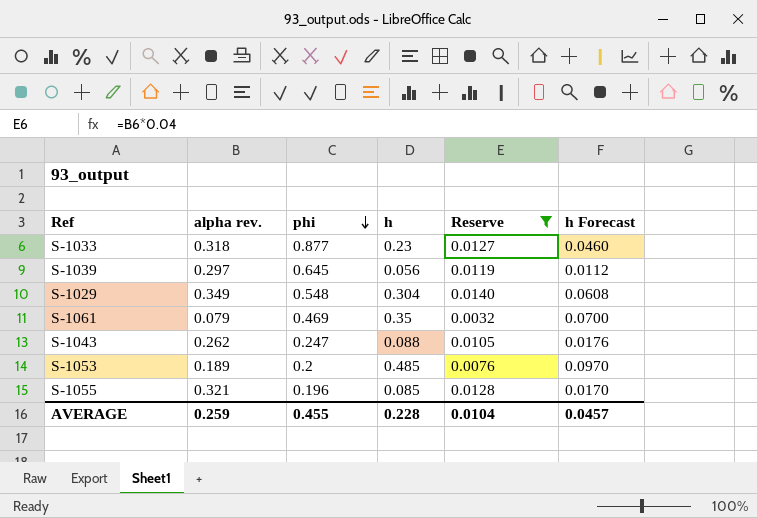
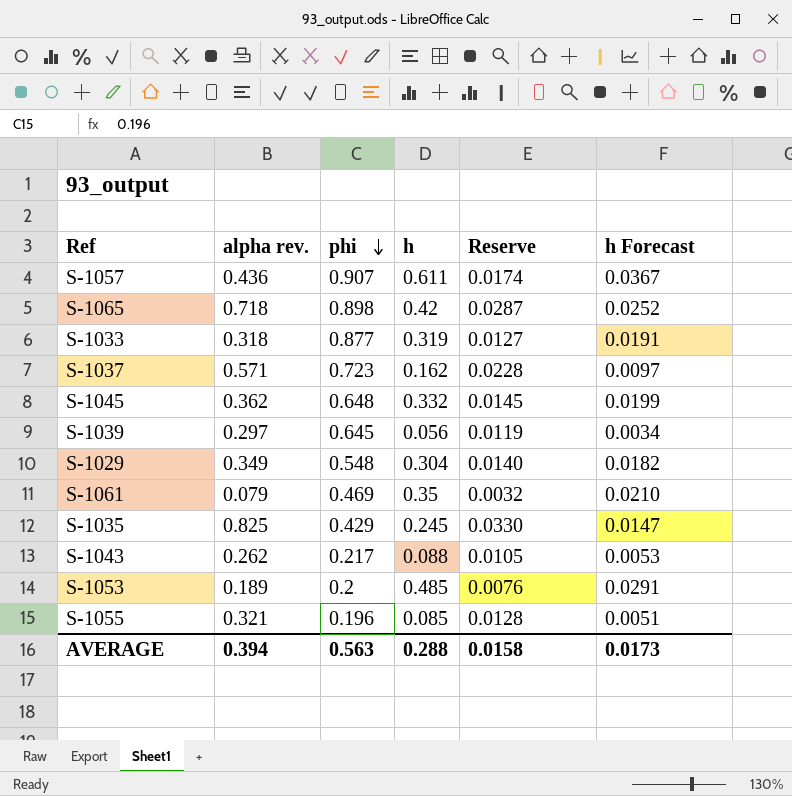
filter: Reserve <= 0.0140 -> none
column h Forecast | formula: [h] * 0.2 -> [h] * 0.06
S-1033 | h: 0.23 -> 0.319
S-1043 | phi: 0.247 -> 0.217
AVERAGE | alpha rev.: 0.259 -> 0.394
AVERAGE | phi: 0.455 -> 0.563
AVERAGE | h: 0.228 -> 0.288
AVERAGE | Reserve: 0.0104 -> 0.0158
AVERAGE | h Forecast: 0.0457 -> 0.0173

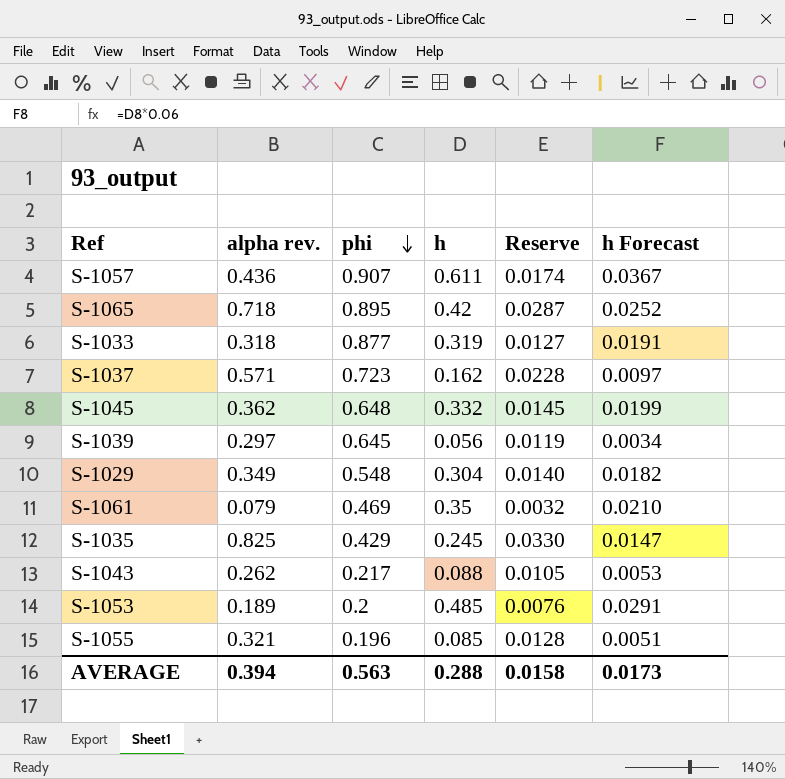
S-1065 | phi: 0.898 -> 0.895

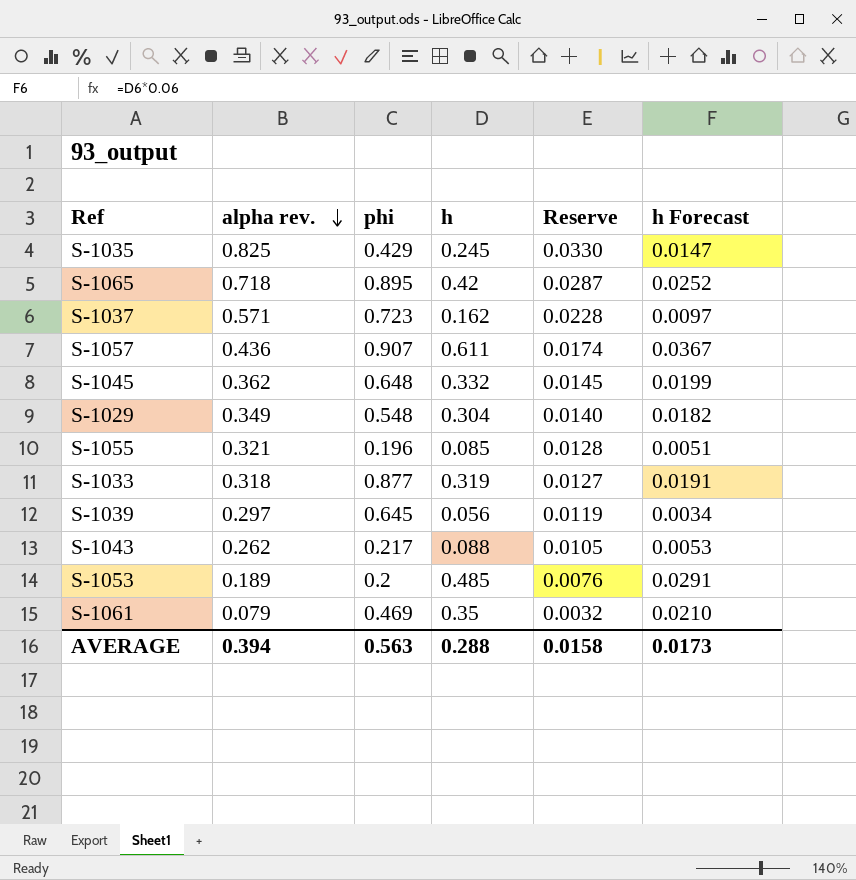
row order: phi descending -> alpha rev. descending

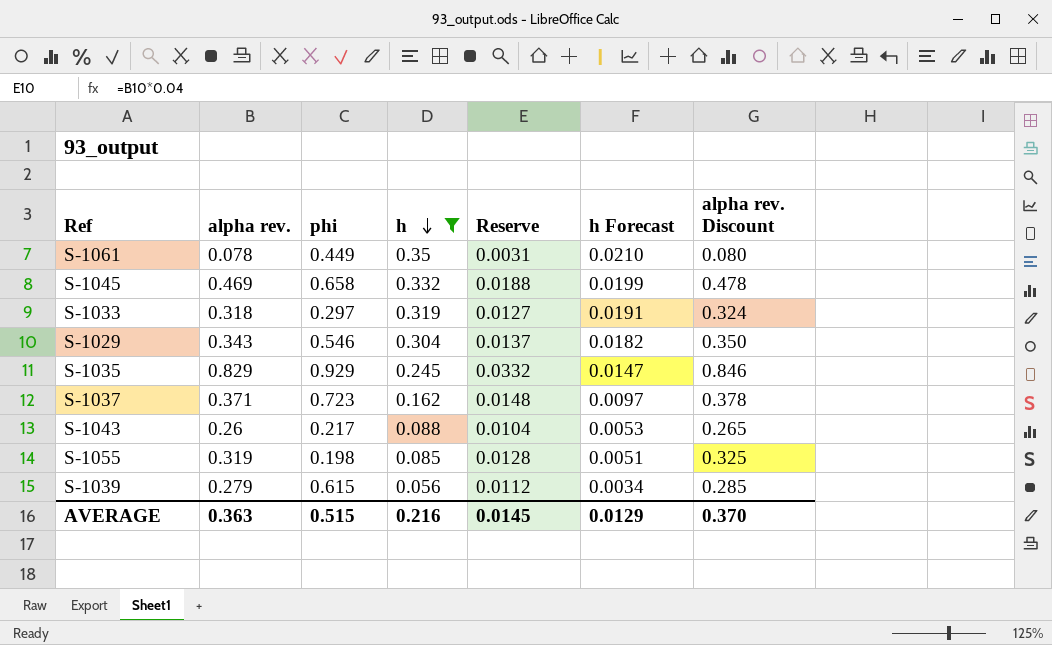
filter: none -> h <= 0.35
row order: alpha rev. descending -> h descending
column alpha rev. Discount | formula: none -> [alpha rev.] * 1.02
S-1061 | alpha rev.: 0.079 -> 0.078
S-1061 | phi: 0.469 -> 0.449
S-1061 | Reserve: 0.0032 -> 0.0031
S-1045 | alpha rev.: 0.362 -> 0.469
S-1045 | phi: 0.648 -> 0.658
S-1045 | Reserve: 0.0145 -> 0.0188
S-1033 | phi: 0.877 -> 0.297
S-1029 | alpha rev.: 0.349 -> 0.343
S-1029 | phi: 0.548 -> 0.546
S-1029 | Reserve: 0.0140 -> 0.0137
S-1035 | alpha rev.: 0.825 -> 0.829
S-1035 | phi: 0.429 -> 0.929
S-1035 | Reserve: 0.0330 -> 0.0332
S-1037 | alpha rev.: 0.571 -> 0.371
S-1037 | Reserve: 0.0228 -> 0.0148
S-1043 | alpha rev.: 0.262 -> 0.26
S-1043 | Reserve: 0.0105 -> 0.0104
S-1055 | alpha rev.: 0.321 -> 0.319
S-1055 | phi: 0.196 -> 0.198
S-1039 | alpha rev.: 0.297 -> 0.279
S-1039 | phi: 0.645 -> 0.615
S-1039 | Reserve: 0.0119 -> 0.0112
AVERAGE | alpha rev.: 0.394 -> 0.363
AVERAGE | phi: 0.563 -> 0.515
AVERAGE | h: 0.288 -> 0.216
AVERAGE | Reserve: 0.0158 -> 0.0145
AVERAGE | h Forecast: 0.0173 -> 0.0129

